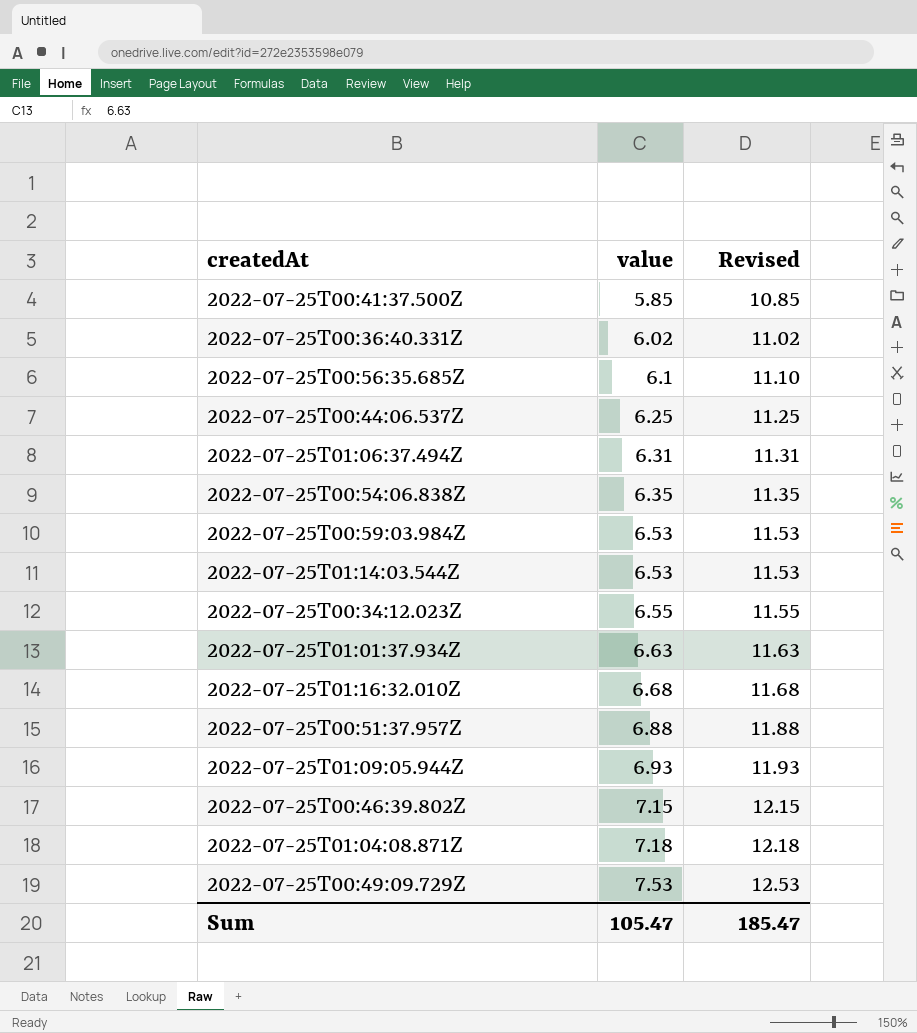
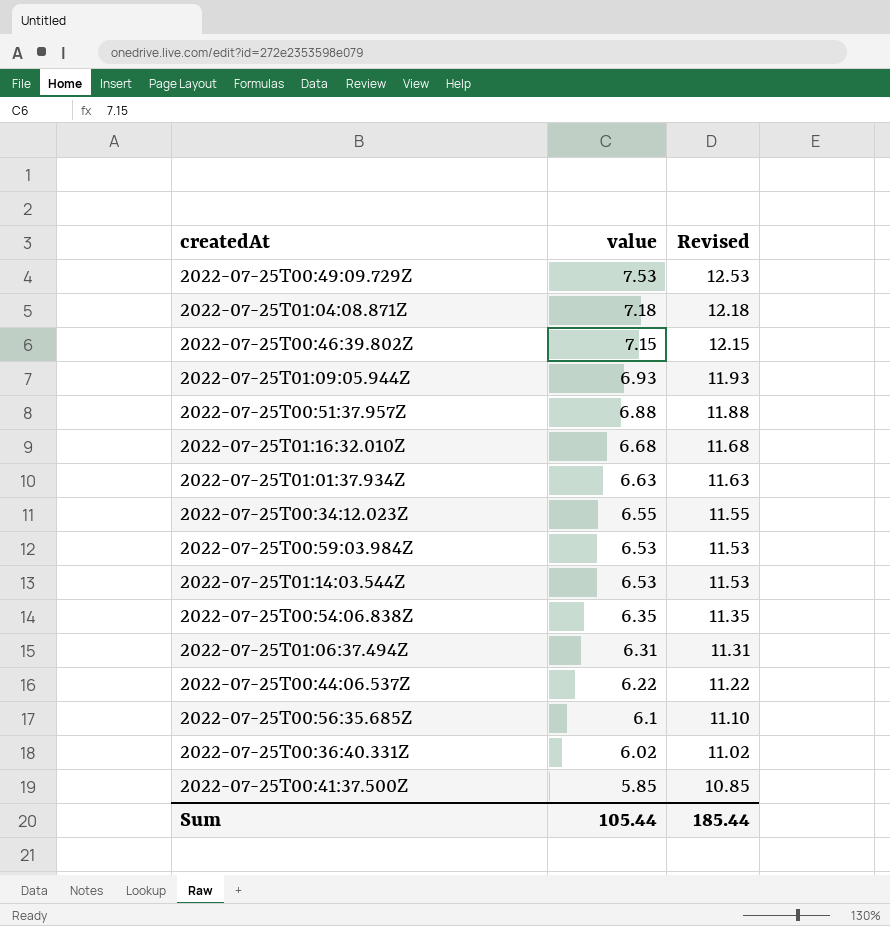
row order: value ascending -> value descending
2022-07-25T00:44:06.537Z | value: 6.25 -> 6.22
2022-07-25T00:44:06.537Z | Revised: 11.25 -> 11.22
Sum | value: 105.47 -> 105.44
Sum | Revised: 185.47 -> 185.44

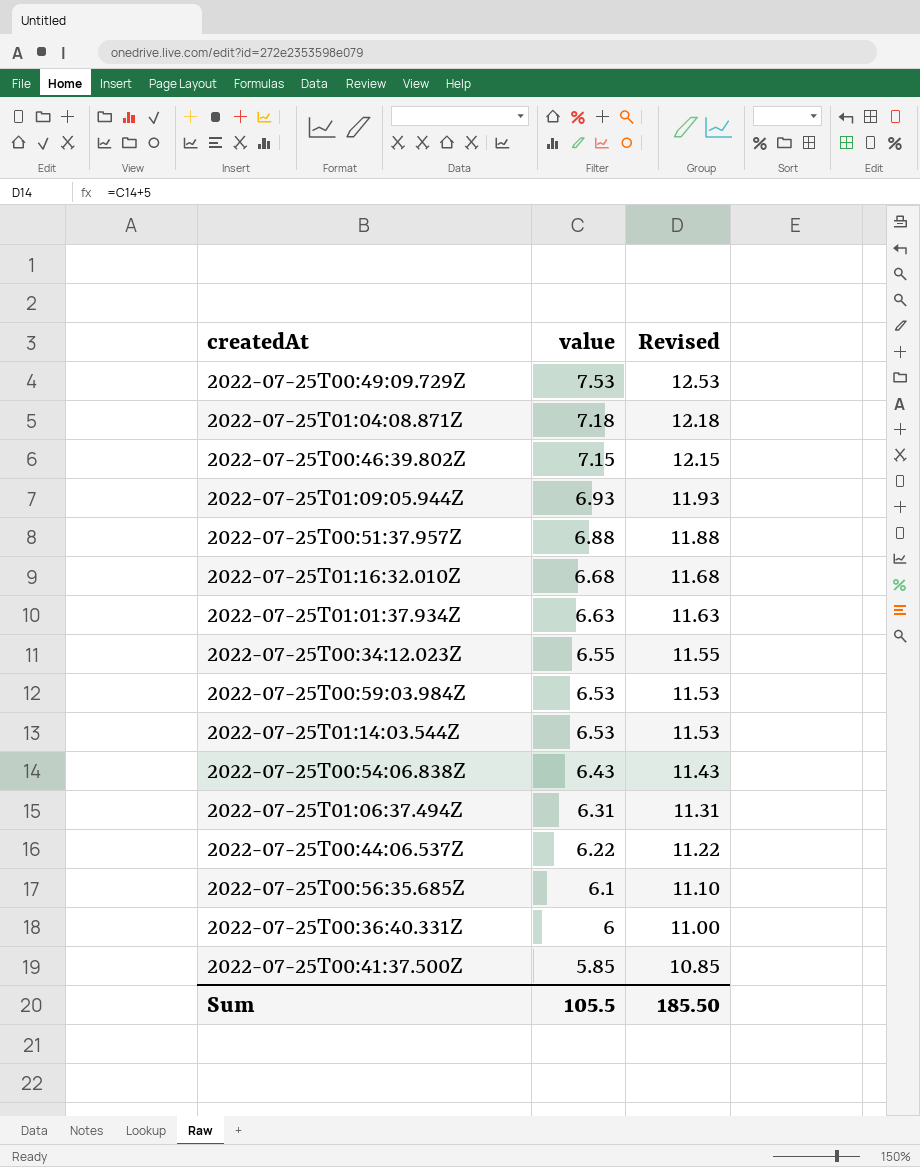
2022-07-25T00:54:06.838Z | value: 6.35 -> 6.43
2022-07-25T00:54:06.838Z | Revised: 11.35 -> 11.43
2022-07-25T00:36:40.331Z | value: 6.02 -> 6
2022-07-25T00:36:40.331Z | Revised: 11.02 -> 11.00
Sum | value: 105.44 -> 105.5
Sum | Revised: 185.44 -> 185.50

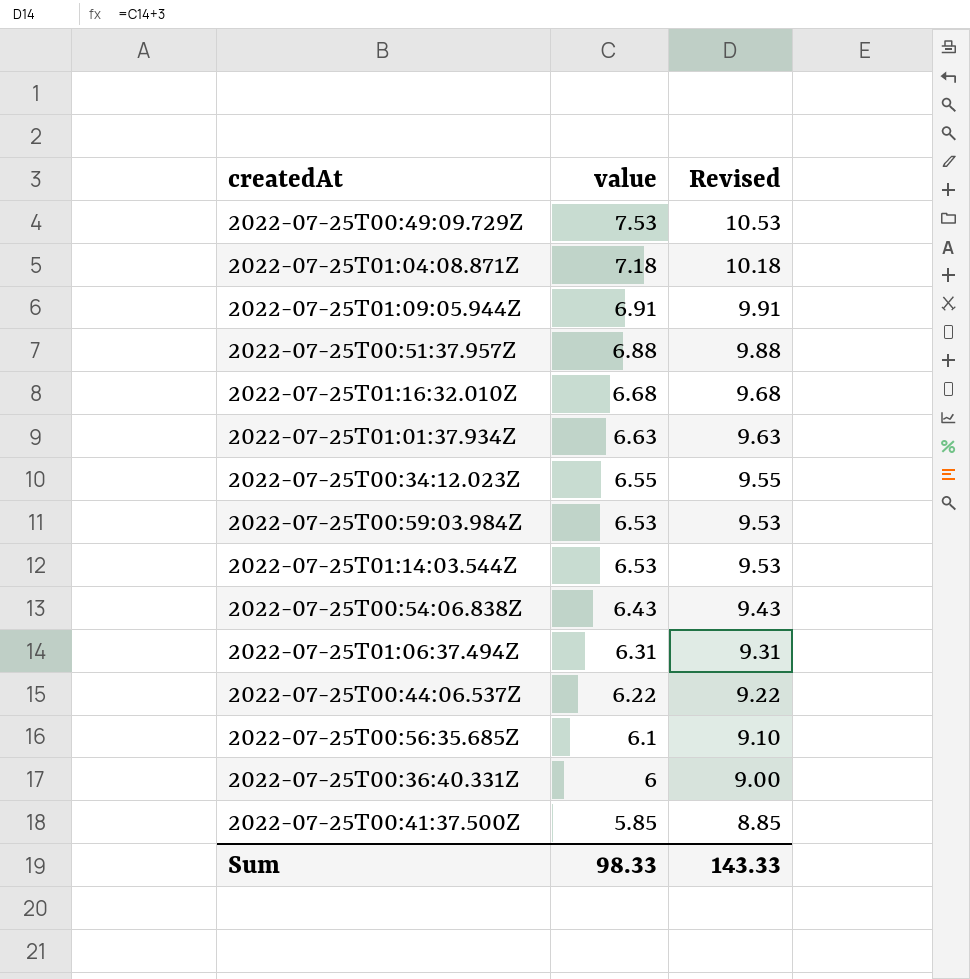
column Revised | formula: [value] + 5 -> [value] + 3
row 2022-07-25T00:46:39.802Z: 7.15 | 12.15 -> none
2022-07-25T01:09:05.944Z | value: 6.93 -> 6.91
Sum | value: 105.5 -> 98.33
Sum | Revised: 185.50 -> 143.33

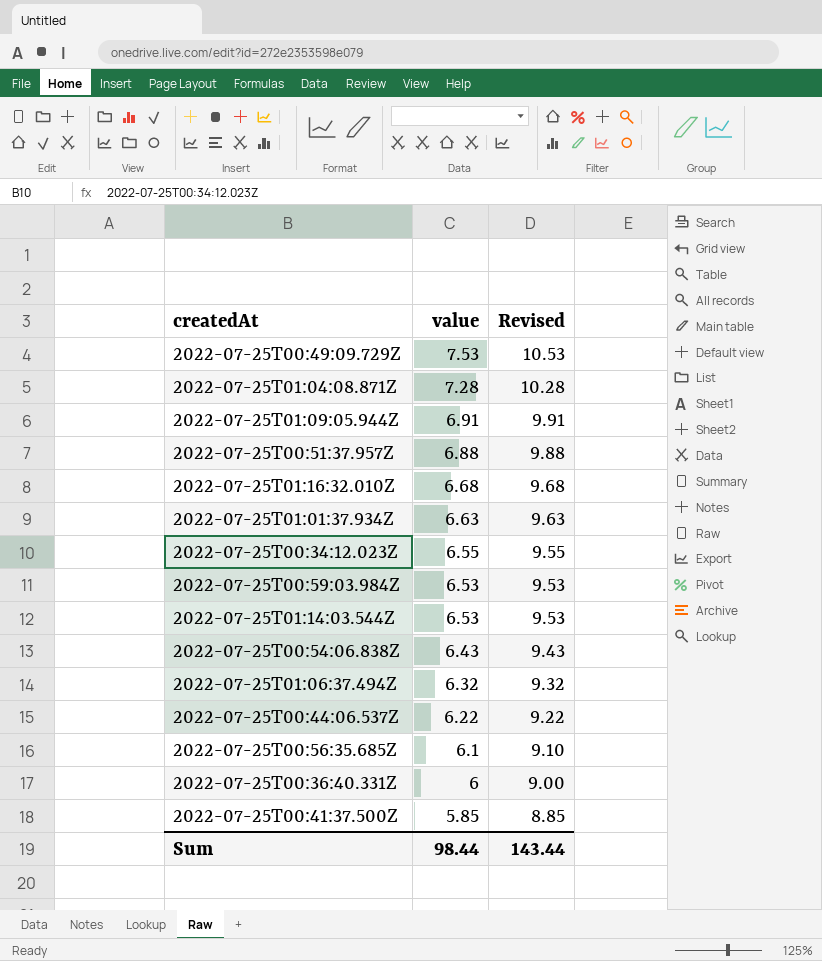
2022-07-25T01:04:08.871Z | value: 7.18 -> 7.28
2022-07-25T01:04:08.871Z | Revised: 10.18 -> 10.28
2022-07-25T01:06:37.494Z | value: 6.31 -> 6.32
2022-07-25T01:06:37.494Z | Revised: 9.31 -> 9.32
Sum | value: 98.33 -> 98.44
Sum | Revised: 143.33 -> 143.44

